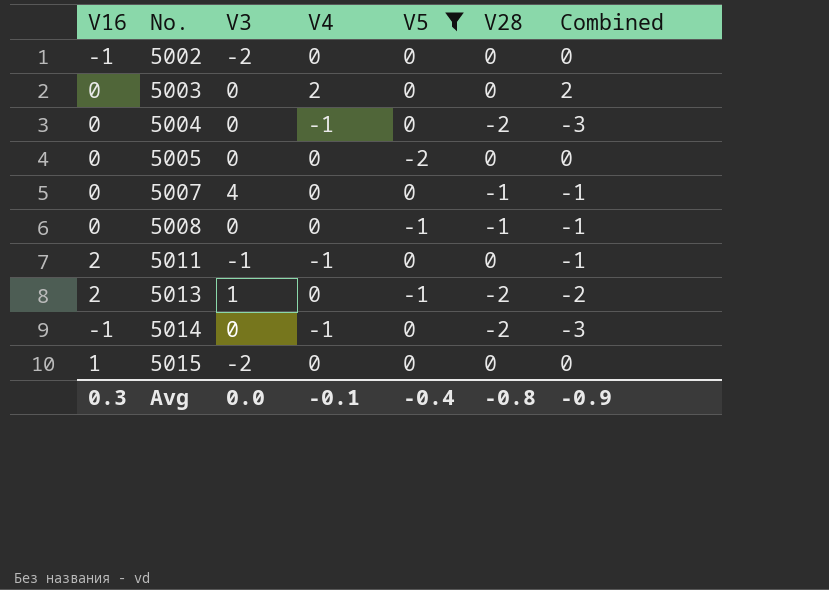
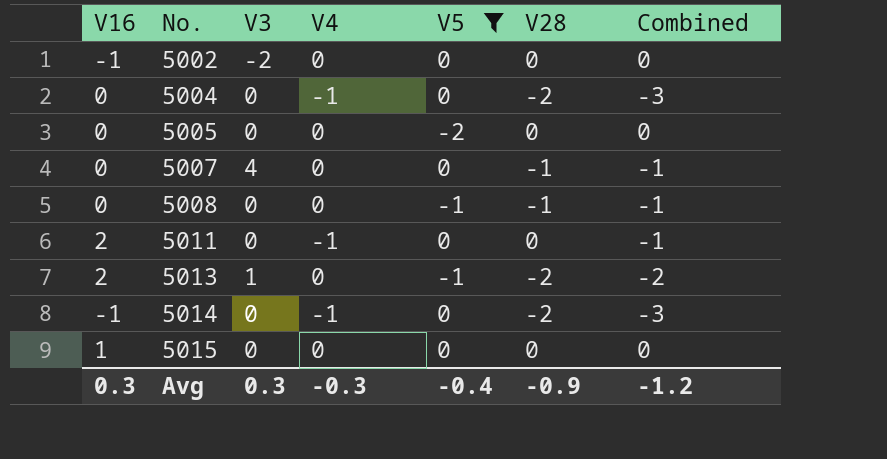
row 5003: 0 | 0 | 2 | 0 | 0 | 2 -> none
5011 | V3: -1 -> 0
5015 | V3: -2 -> 0
Avg | V3: 0.0 -> 0.3
Avg | V4: -0.1 -> -0.3
Avg | V28: -0.8 -> -0.9
Avg | Combined: -0.9 -> -1.2

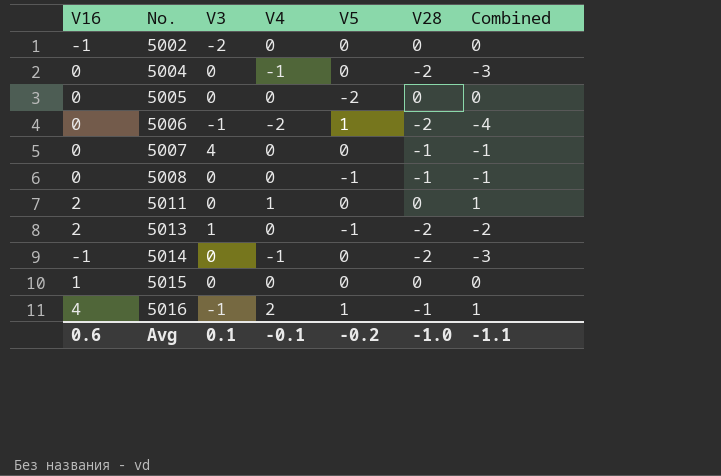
filter: V5 != 1 -> none
5011 | V4: -1 -> 1
5011 | Combined: -1 -> 1
Avg | V16: 0.3 -> 0.6
Avg | V3: 0.3 -> 0.1
Avg | V4: -0.3 -> -0.1
Avg | V5: -0.4 -> -0.2
Avg | V28: -0.9 -> -1.0
Avg | Combined: -1.2 -> -1.1

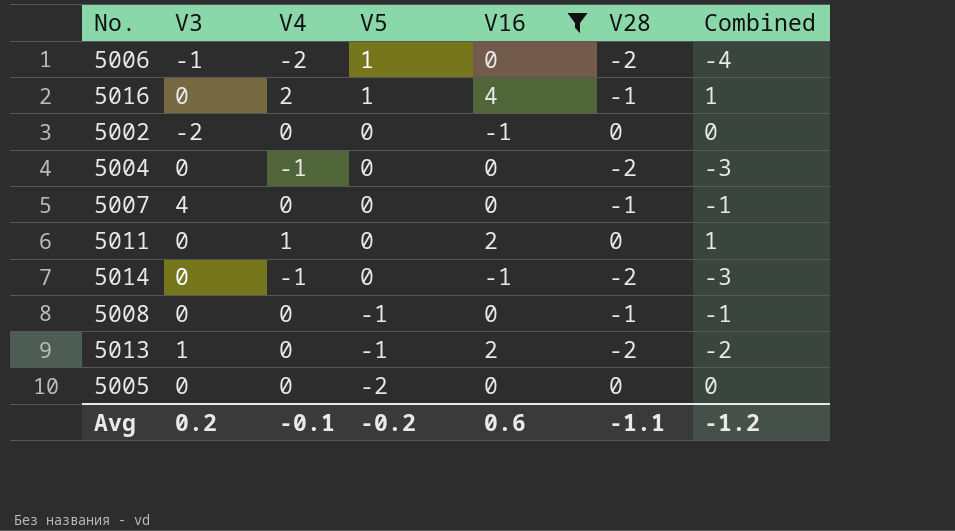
filter: none -> V16 != 1
row order: No. ascending -> V5 descending
column V16 | position: 1 -> 5
5016 | V3: -1 -> 0
Avg | V3: 0.1 -> 0.2
Avg | V28: -1.0 -> -1.1
Avg | Combined: -1.1 -> -1.2

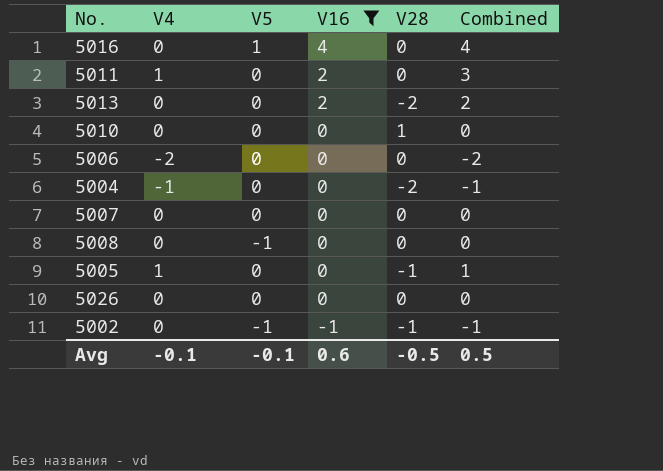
row order: V5 descending -> V16 descending
column V3 | position: 2 -> none
column Combined | formula: [V4] + [V28] -> [V4] + [V16]
row 5014: 0 | -1 | 0 | -1 | -2 | -3 -> none
5016 | V4: 2 -> 0
5016 | V28: -1 -> 0
5013 | V5: -1 -> 0
row 5010: none -> 0 | 0 | 0 | 1 | 0
5006 | V5: 1 -> 0
5006 | V28: -2 -> 0
5007 | V28: -1 -> 0
5008 | V28: -1 -> 0
5005 | V4: 0 -> 1
5005 | V5: -2 -> 0
5005 | V28: 0 -> -1
row 5026: none -> 0 | 0 | 0 | 0 | 0
5002 | V5: 0 -> -1
5002 | V28: 0 -> -1
Avg | V5: -0.2 -> -0.1
Avg | V28: -1.1 -> -0.5
Avg | Combined: -1.2 -> 0.5

